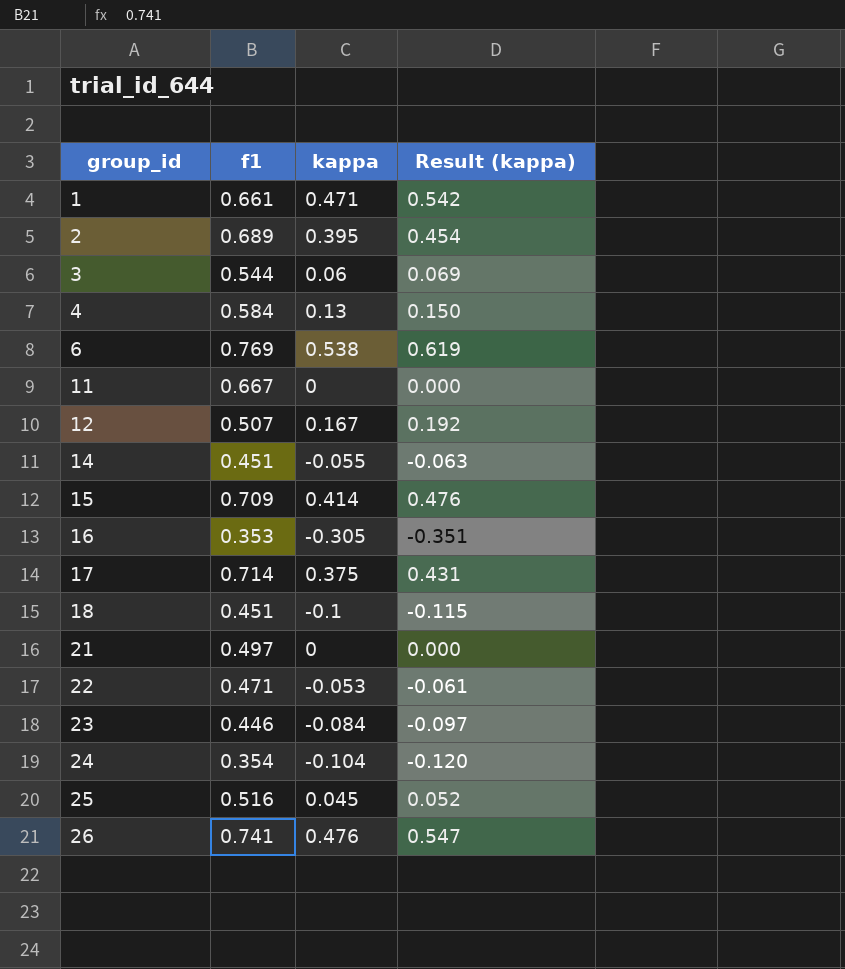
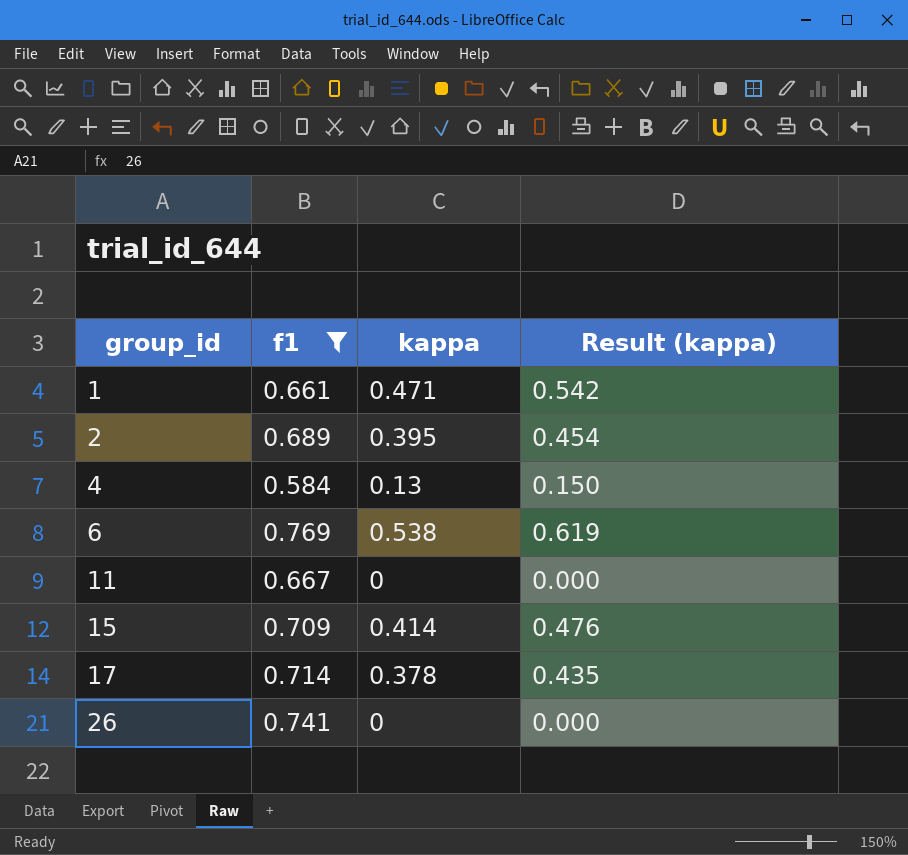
filter: none -> f1 >= 0.584
17 | kappa: 0.375 -> 0.378
17 | Result (kappa): 0.431 -> 0.435
26 | kappa: 0.476 -> 0
26 | Result (kappa): 0.547 -> 0.000

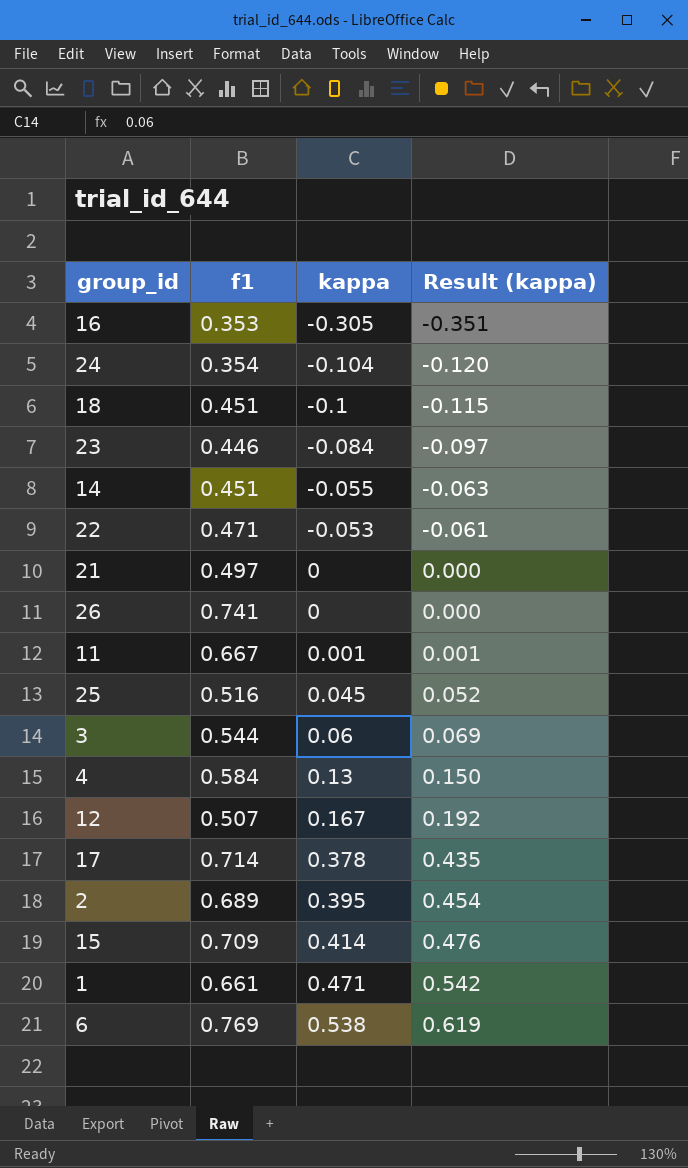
filter: f1 >= 0.584 -> none
row order: group_id ascending -> kappa ascending
11 | kappa: 0 -> 0.001
11 | Result (kappa): 0.000 -> 0.001

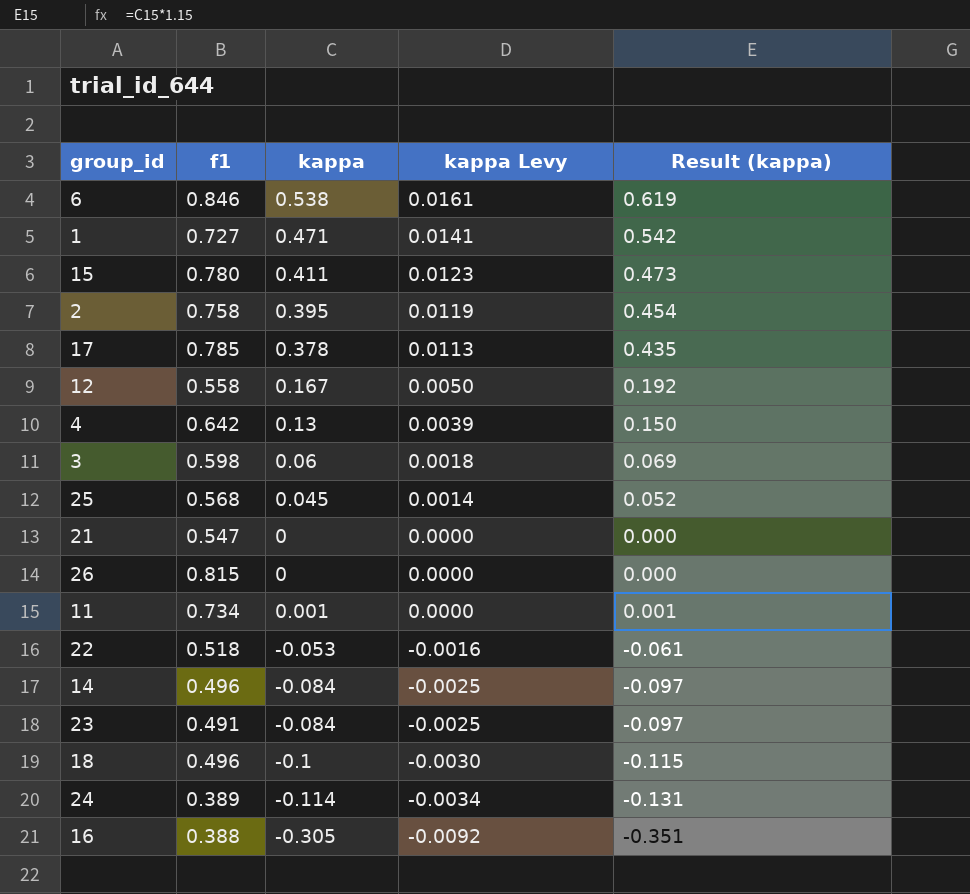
row order: kappa ascending -> kappa Levy descending
column kappa Levy | formula: none -> [kappa] * 0.03
6 | f1: 0.769 -> 0.846
1 | f1: 0.661 -> 0.727
15 | f1: 0.709 -> 0.780
15 | kappa: 0.414 -> 0.411
15 | Result (kappa): 0.476 -> 0.473
2 | f1: 0.689 -> 0.758
17 | f1: 0.714 -> 0.785
12 | f1: 0.507 -> 0.558
4 | f1: 0.584 -> 0.642
3 | f1: 0.544 -> 0.598
25 | f1: 0.516 -> 0.568
21 | f1: 0.497 -> 0.547
26 | f1: 0.741 -> 0.815
11 | f1: 0.667 -> 0.734
22 | f1: 0.471 -> 0.518
14 | f1: 0.451 -> 0.496
14 | kappa: -0.055 -> -0.084
14 | Result (kappa): -0.063 -> -0.097
23 | f1: 0.446 -> 0.491
18 | f1: 0.451 -> 0.496
24 | f1: 0.354 -> 0.389
24 | kappa: -0.104 -> -0.114
24 | Result (kappa): -0.120 -> -0.131
16 | f1: 0.353 -> 0.388

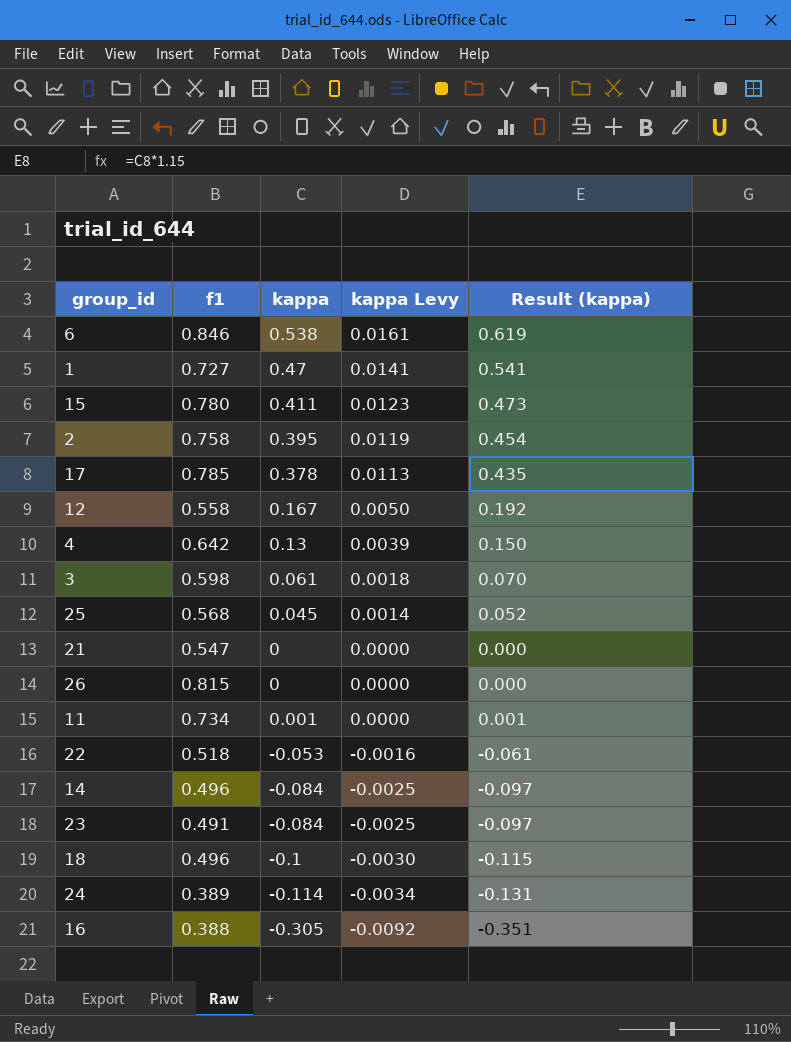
1 | kappa: 0.471 -> 0.47
1 | Result (kappa): 0.542 -> 0.541
3 | kappa: 0.06 -> 0.061
3 | Result (kappa): 0.069 -> 0.070

